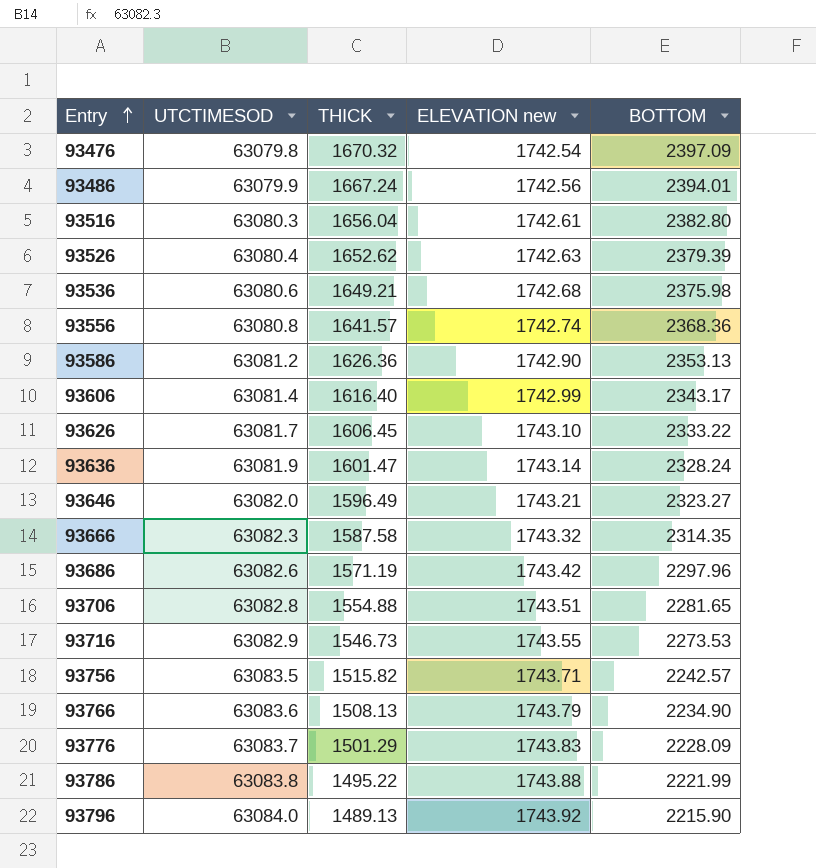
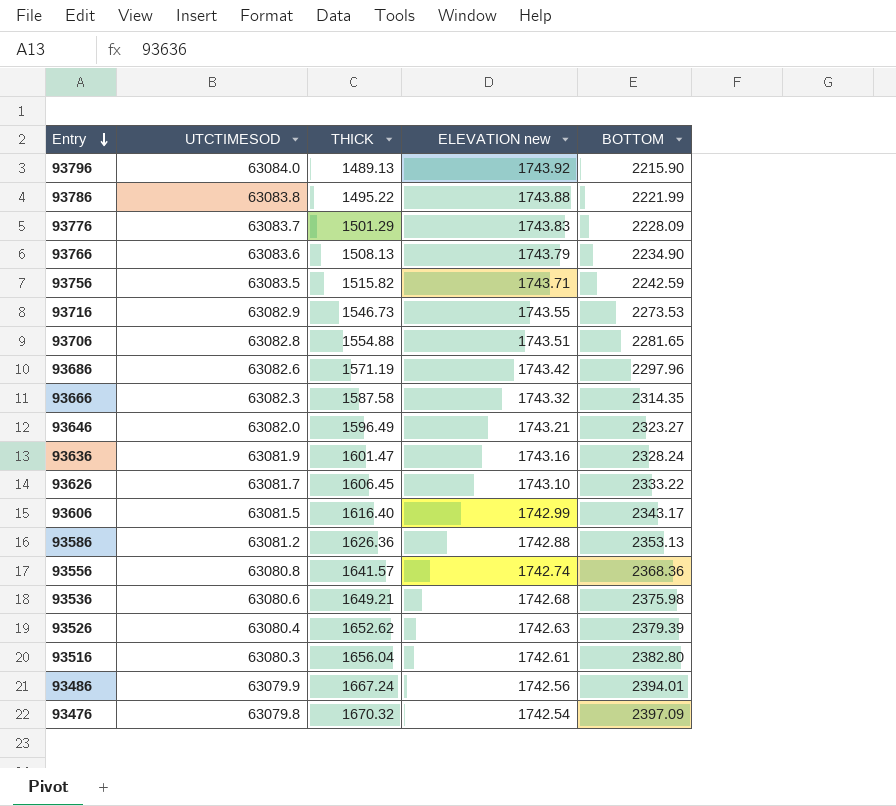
row order: Entry ascending -> Entry descending
93756 | BOTTOM: 2242.57 -> 2242.59
93636 | ELEVATION new: 1743.14 -> 1743.16
93606 | UTCTIMESOD: 63081.4 -> 63081.5
93586 | ELEVATION new: 1742.90 -> 1742.88

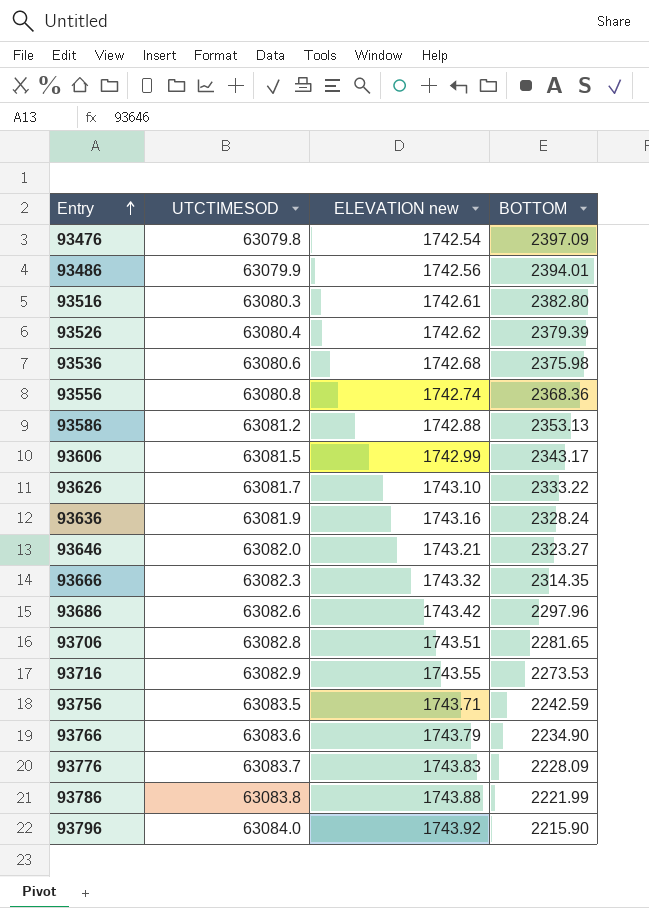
row order: Entry descending -> Entry ascending
column THICK | position: 3 -> none
93526 | ELEVATION new: 1742.63 -> 1742.62

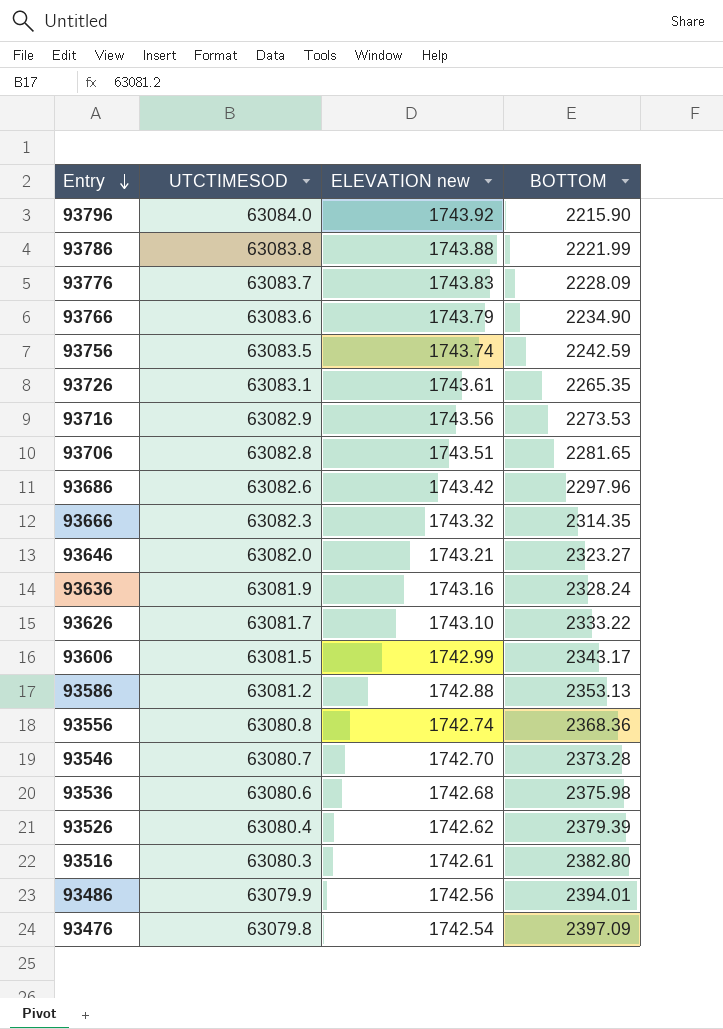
row order: Entry ascending -> Entry descending
93756 | ELEVATION new: 1743.71 -> 1743.74
row 93726: none -> 63083.1 | 1743.61 | 2265.35
93716 | ELEVATION new: 1743.55 -> 1743.56
row 93546: none -> 63080.7 | 1742.70 | 2373.28

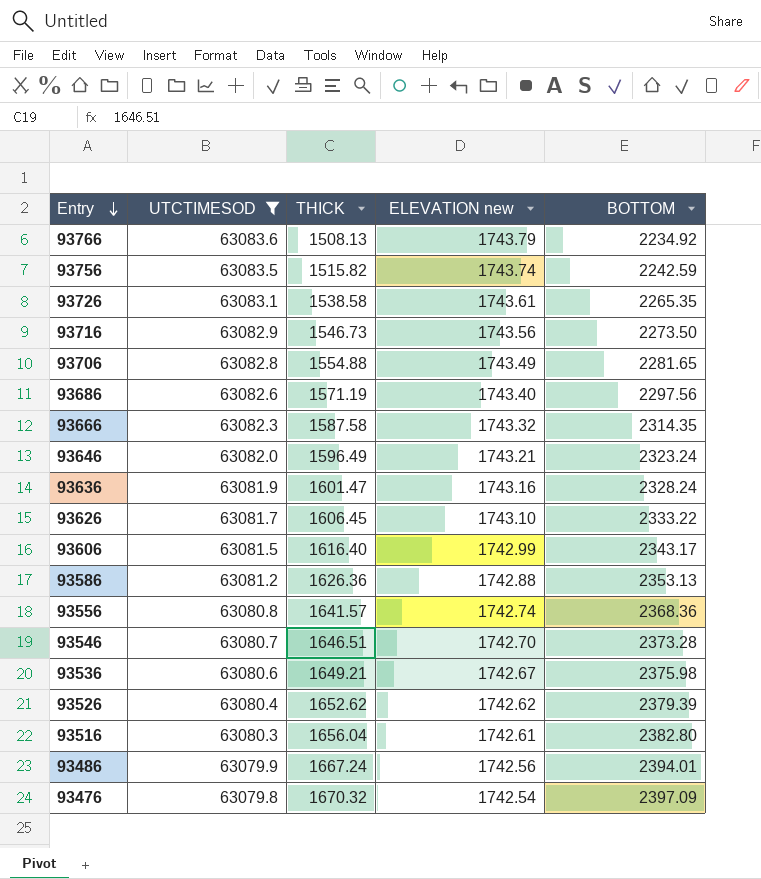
filter: none -> UTCTIMESOD <= 63083.6
column THICK | position: none -> 3
93766 | BOTTOM: 2234.90 -> 2234.92
93716 | BOTTOM: 2273.53 -> 2273.50
93706 | ELEVATION new: 1743.51 -> 1743.49
93686 | ELEVATION new: 1743.42 -> 1743.40
93686 | BOTTOM: 2297.96 -> 2297.56
93646 | BOTTOM: 2323.27 -> 2323.24
93536 | ELEVATION new: 1742.68 -> 1742.67

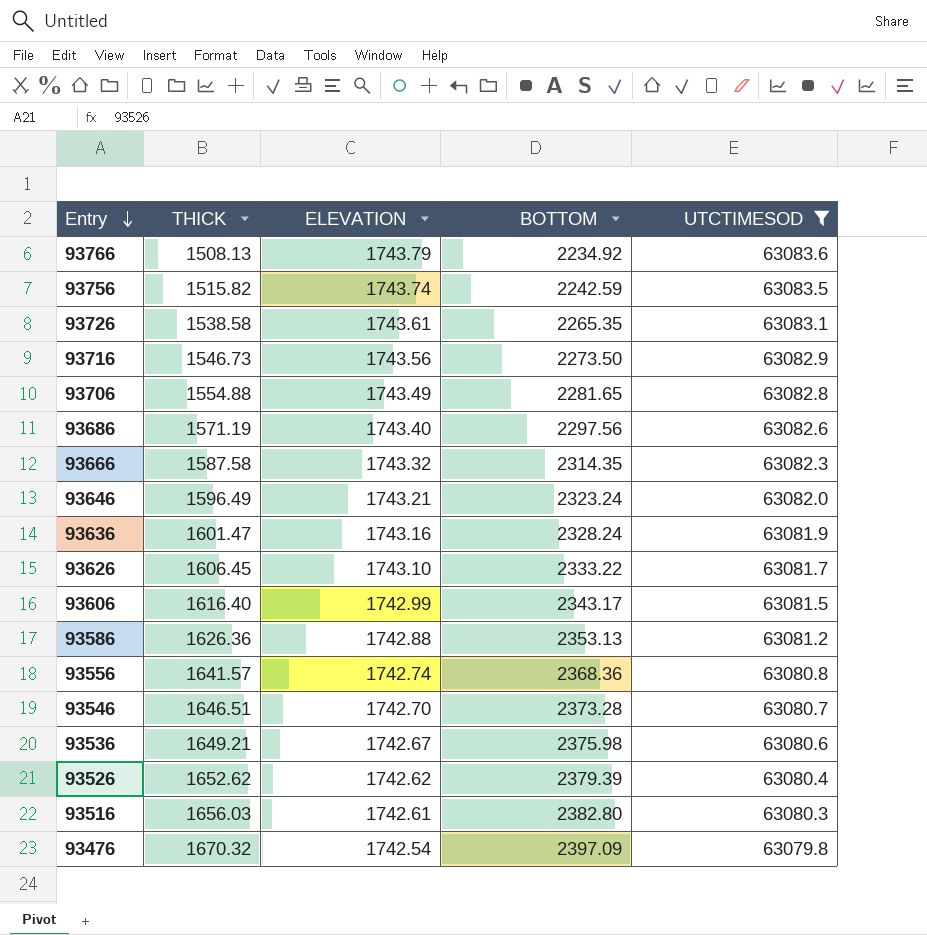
column name: ELEVATION new -> ELEVATION
column UTCTIMESOD | position: 2 -> 5
row 93486: 63079.9 | 1667.24 | 1742.56 | 2394.01 -> none
93516 | THICK: 1656.04 -> 1656.03

